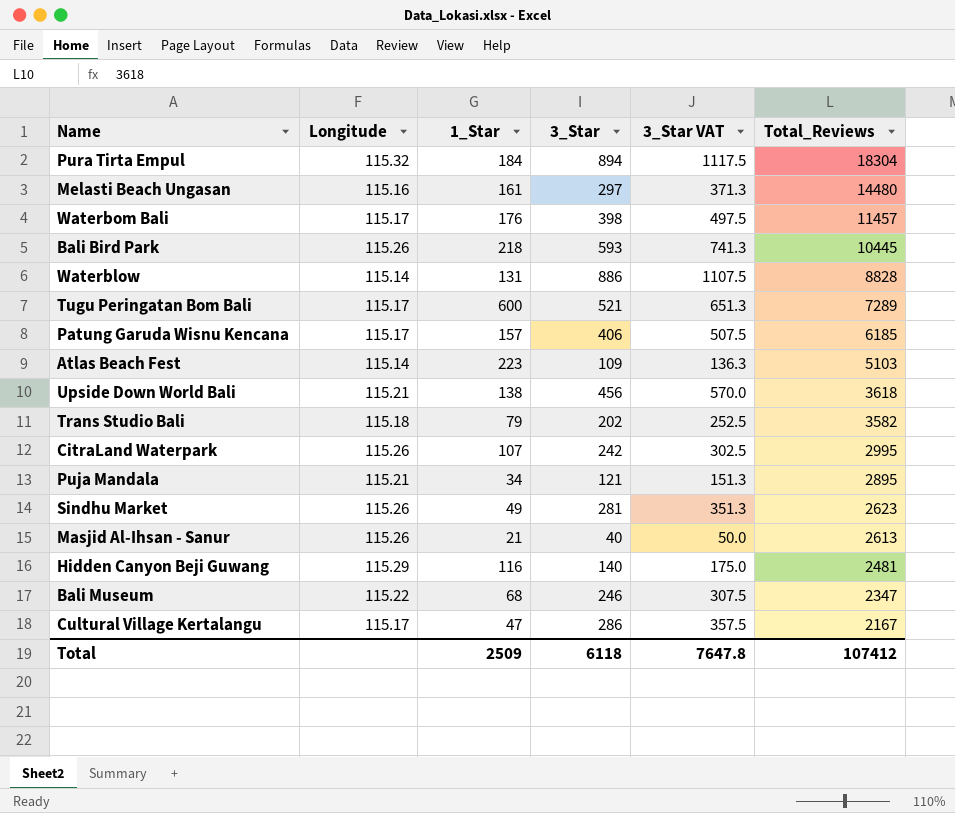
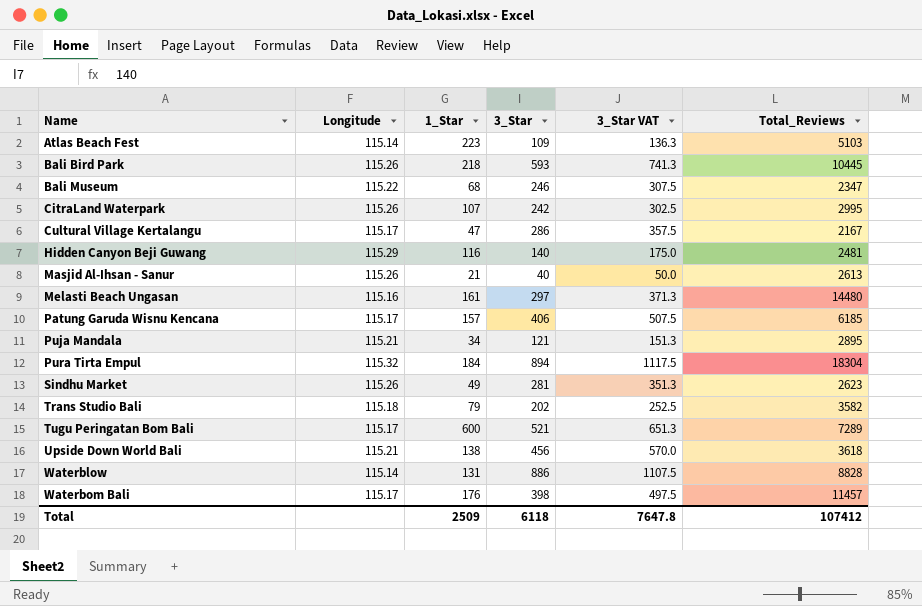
row order: Total_Reviews descending -> Name ascending

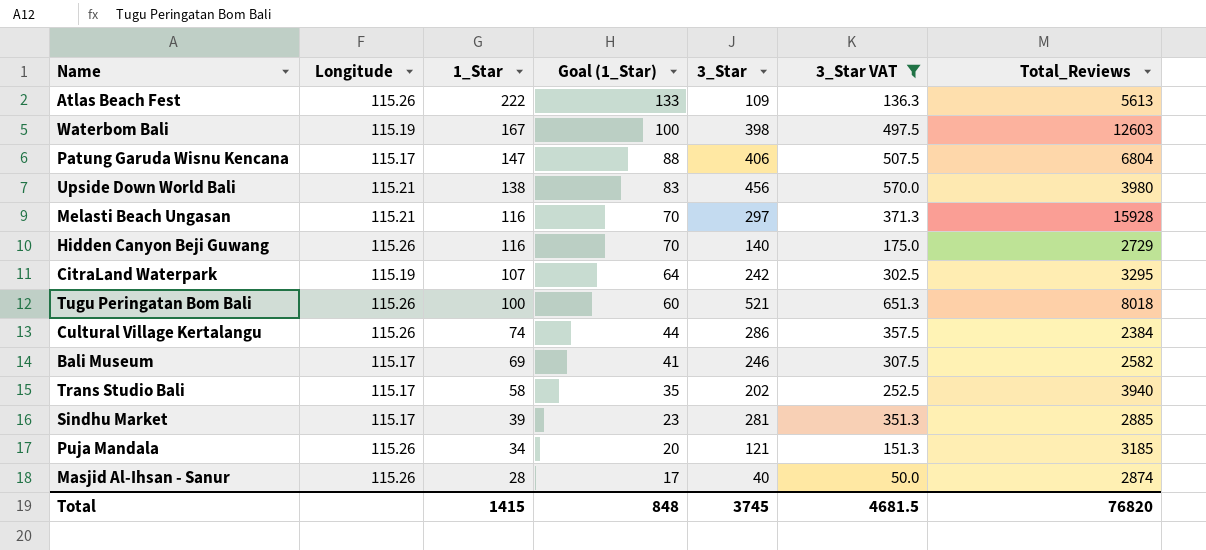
filter: none -> 3_Star VAT <= 651.3
row order: Name ascending -> 1_Star descending
column Goal (1_Star) | formula: none -> [1_Star] * 0.6
Atlas Beach Fest | Longitude: 115.14 -> 115.26
Atlas Beach Fest | 1_Star: 223 -> 222
Atlas Beach Fest | Total_Reviews: 5103 -> 5613
Waterbom Bali | Longitude: 115.17 -> 115.19
Waterbom Bali | 1_Star: 176 -> 167
Waterbom Bali | Total_Reviews: 11457 -> 12603
Patung Garuda Wisnu Kencana | 1_Star: 157 -> 147
Patung Garuda Wisnu Kencana | Total_Reviews: 6185 -> 6804
Upside Down World Bali | Total_Reviews: 3618 -> 3980
Melasti Beach Ungasan | Longitude: 115.16 -> 115.21
Melasti Beach Ungasan | 1_Star: 161 -> 116
Melasti Beach Ungasan | Total_Reviews: 14480 -> 15928
Hidden Canyon Beji Guwang | Longitude: 115.29 -> 115.26
Hidden Canyon Beji Guwang | Total_Reviews: 2481 -> 2729
CitraLand Waterpark | Longitude: 115.26 -> 115.19
CitraLand Waterpark | Total_Reviews: 2995 -> 3295
Tugu Peringatan Bom Bali | Longitude: 115.17 -> 115.26
Tugu Peringatan Bom Bali | 1_Star: 600 -> 100
Tugu Peringatan Bom Bali | Total_Reviews: 7289 -> 8018
Cultural Village Kertalangu | Longitude: 115.17 -> 115.26
Cultural Village Kertalangu | 1_Star: 47 -> 74
Cultural Village Kertalangu | Total_Reviews: 2167 -> 2384
Bali Museum | Longitude: 115.22 -> 115.17
Bali Museum | 1_Star: 68 -> 69
Bali Museum | Total_Reviews: 2347 -> 2582
Trans Studio Bali | Longitude: 115.18 -> 115.17
Trans Studio Bali | 1_Star: 79 -> 58
Trans Studio Bali | Total_Reviews: 3582 -> 3940
Sindhu Market | Longitude: 115.26 -> 115.17
Sindhu Market | 1_Star: 49 -> 39
Sindhu Market | Total_Reviews: 2623 -> 2885
Puja Mandala | Longitude: 115.21 -> 115.26
Puja Mandala | Total_Reviews: 2895 -> 3185
Masjid Al-Ihsan - Sanur | 1_Star: 21 -> 28
Masjid Al-Ihsan - Sanur | Total_Reviews: 2613 -> 2874
Total | 1_Star: 2509 -> 1415
Total | 3_Star: 6118 -> 3745
Total | 3_Star VAT: 7647.8 -> 4681.5
Total | Total_Reviews: 107412 -> 76820

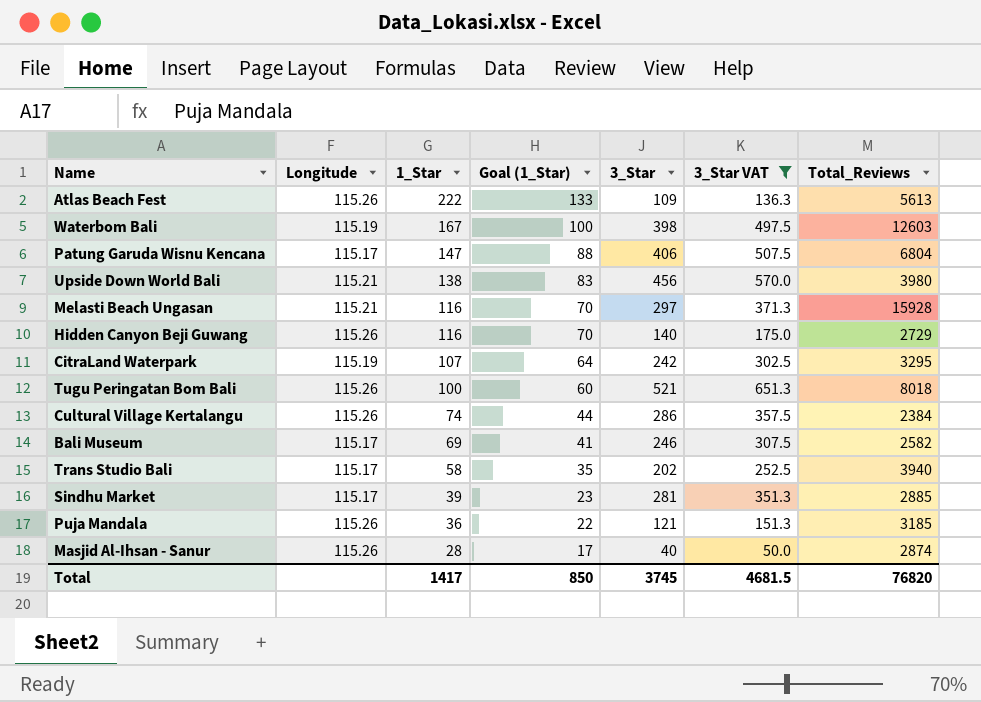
Puja Mandala | 1_Star: 34 -> 36
Puja Mandala | Goal (1_Star): 20 -> 22
Total | 1_Star: 1415 -> 1417
Total | Goal (1_Star): 848 -> 850

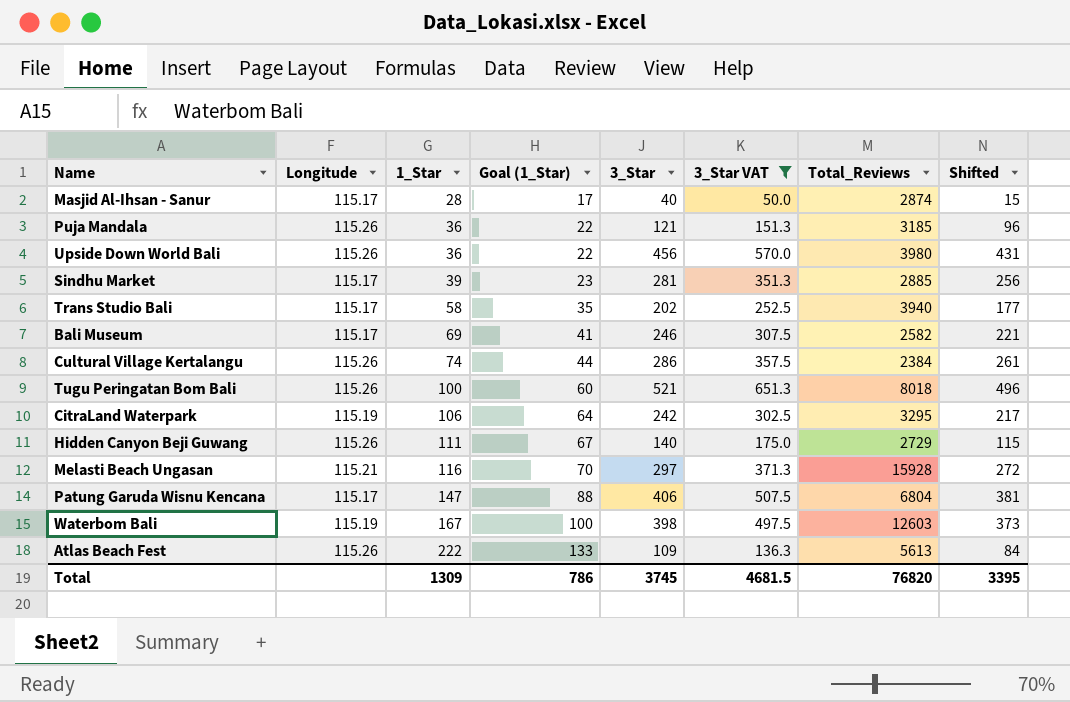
row order: 1_Star descending -> 1_Star ascending
column Shifted | formula: none -> [3_Star] - 25
Masjid Al-Ihsan - Sanur | Longitude: 115.26 -> 115.17
Upside Down World Bali | Longitude: 115.21 -> 115.26
Upside Down World Bali | 1_Star: 138 -> 36
Upside Down World Bali | Goal (1_Star): 83 -> 22
CitraLand Waterpark | 1_Star: 107 -> 106
Hidden Canyon Beji Guwang | 1_Star: 116 -> 111
Hidden Canyon Beji Guwang | Goal (1_Star): 70 -> 67
Total | 1_Star: 1417 -> 1309
Total | Goal (1_Star): 850 -> 786

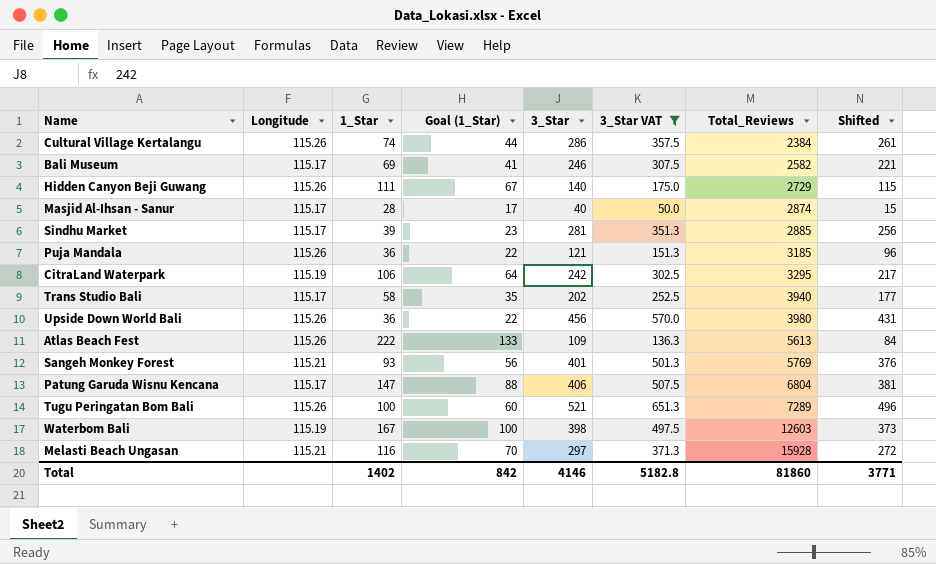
row order: 1_Star ascending -> Total_Reviews ascending
row Sangeh Monkey Forest: none -> 115.21 | 93 | 56 | 401 | 501.3 | 5769 | 376
Tugu Peringatan Bom Bali | Total_Reviews: 8018 -> 7289
Total | 1_Star: 1309 -> 1402
Total | Goal (1_Star): 786 -> 842
Total | 3_Star: 3745 -> 4146
Total | 3_Star VAT: 4681.5 -> 5182.8
Total | Total_Reviews: 76820 -> 81860
Total | Shifted: 3395 -> 3771

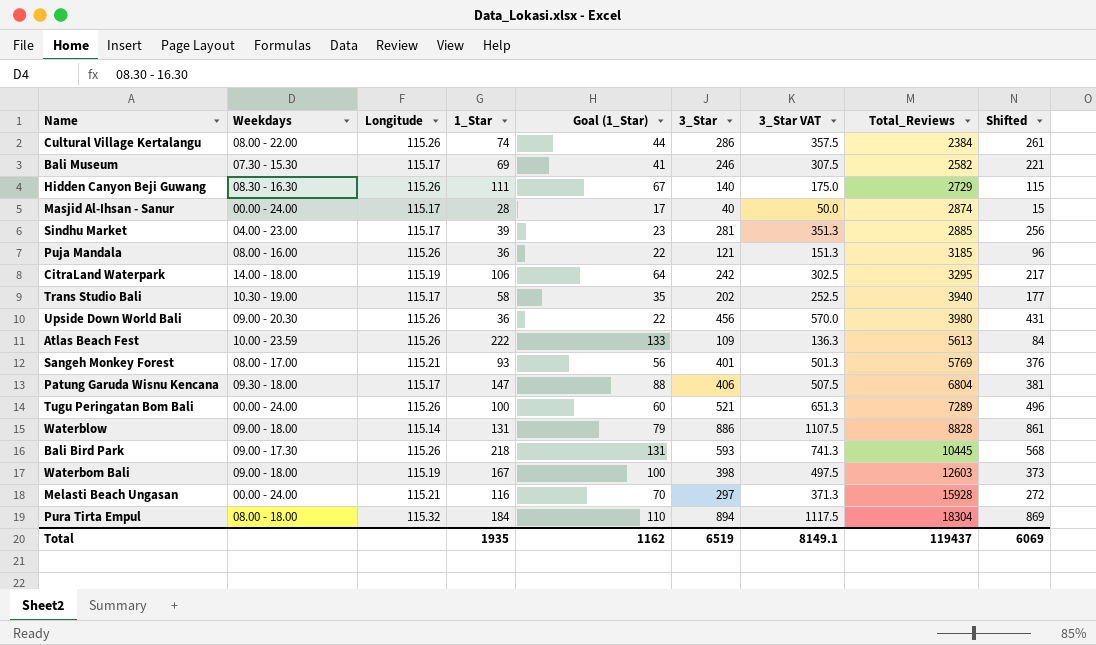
filter: 3_Star VAT <= 651.3 -> none
column Weekdays | position: none -> 2
Total | 1_Star: 1402 -> 1935
Total | Goal (1_Star): 842 -> 1162
Total | 3_Star: 4146 -> 6519
Total | 3_Star VAT: 5182.8 -> 8149.1
Total | Total_Reviews: 81860 -> 119437
Total | Shifted: 3771 -> 6069

